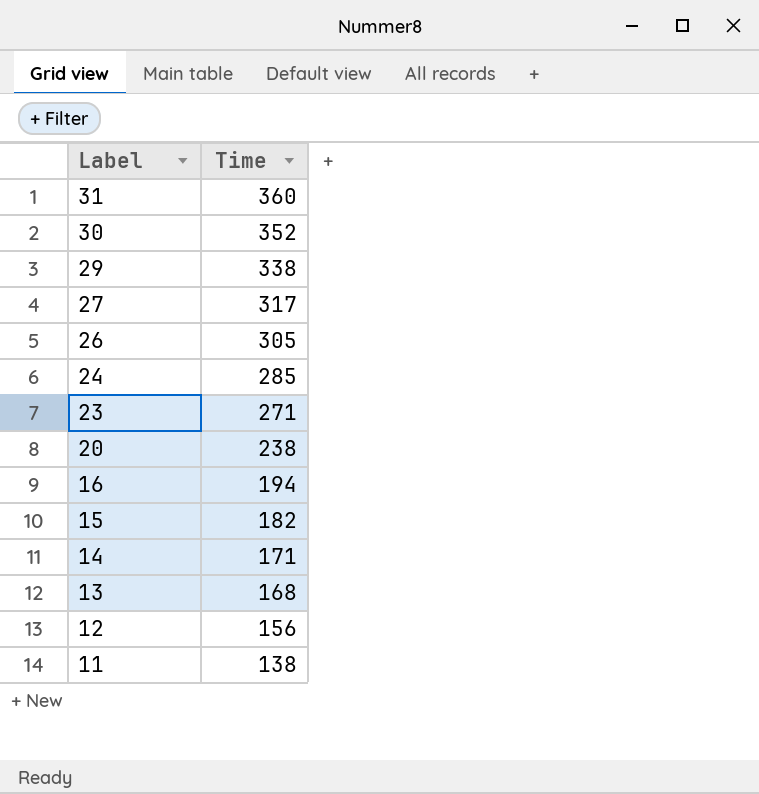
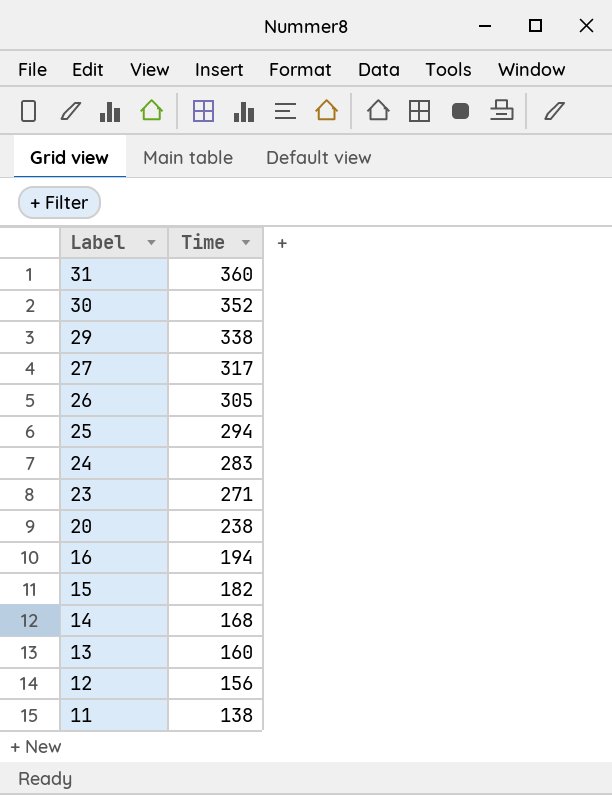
row 25: none -> 294
24 | Time: 285 -> 283
14 | Time: 171 -> 168
13 | Time: 168 -> 160

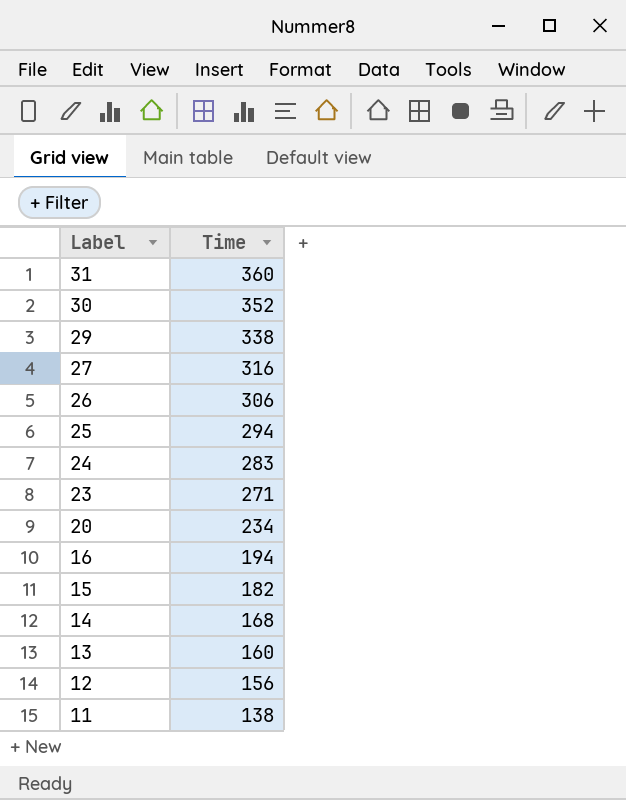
27 | Time: 317 -> 316
26 | Time: 305 -> 306
20 | Time: 238 -> 234

